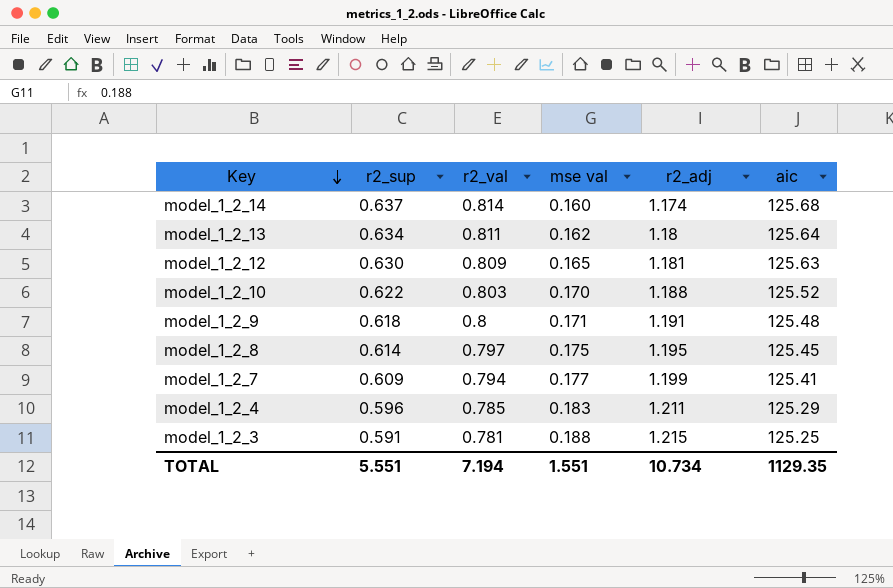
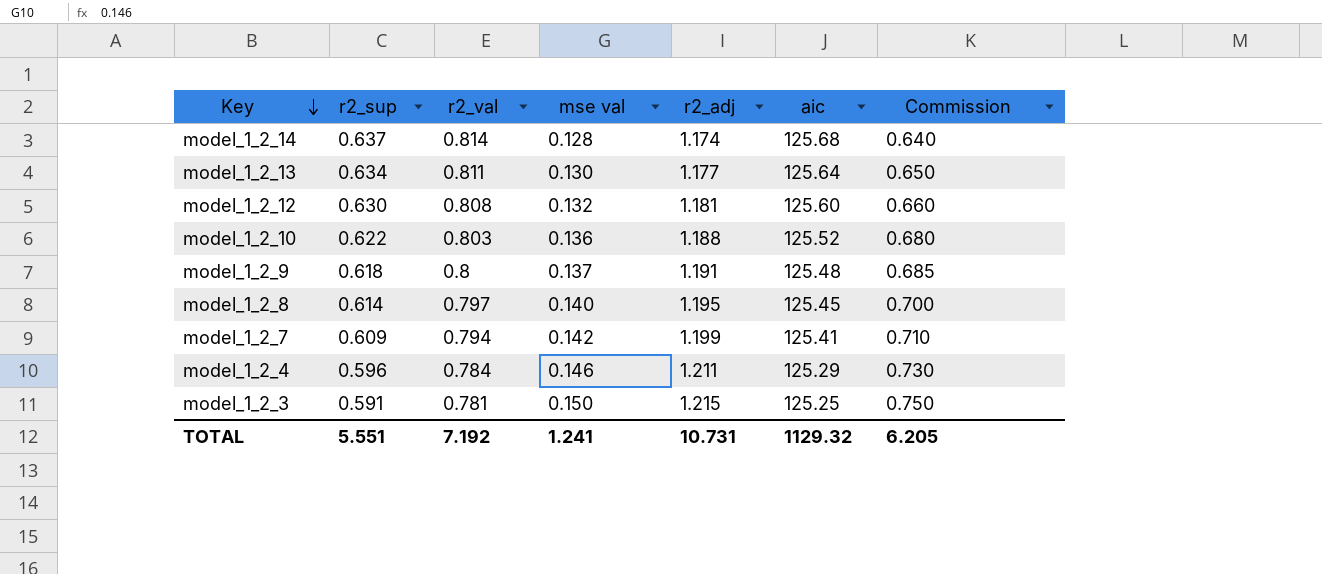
column Commission | formula: none -> [mse val] * 5
model_1_2_14 | mse val: 0.160 -> 0.128
model_1_2_13 | mse val: 0.162 -> 0.130
model_1_2_13 | r2_adj: 1.18 -> 1.177
model_1_2_12 | r2_val: 0.809 -> 0.808
model_1_2_12 | mse val: 0.165 -> 0.132
model_1_2_12 | aic: 125.63 -> 125.60
model_1_2_10 | mse val: 0.170 -> 0.136
model_1_2_9 | mse val: 0.171 -> 0.137
model_1_2_8 | mse val: 0.175 -> 0.140
model_1_2_7 | mse val: 0.177 -> 0.142
model_1_2_4 | r2_val: 0.785 -> 0.784
model_1_2_4 | mse val: 0.183 -> 0.146
model_1_2_3 | mse val: 0.188 -> 0.150
TOTAL | r2_val: 7.194 -> 7.192
TOTAL | mse val: 1.551 -> 1.241
TOTAL | r2_adj: 10.734 -> 10.731
TOTAL | aic: 1129.35 -> 1129.32

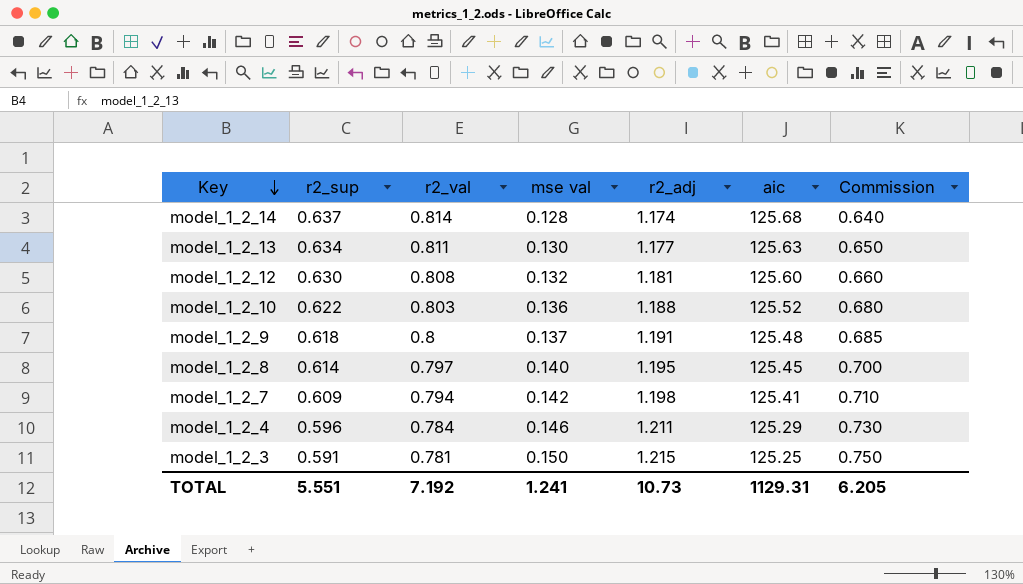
model_1_2_13 | aic: 125.64 -> 125.63
model_1_2_7 | r2_adj: 1.199 -> 1.198
TOTAL | r2_adj: 10.731 -> 10.73
TOTAL | aic: 1129.32 -> 1129.31

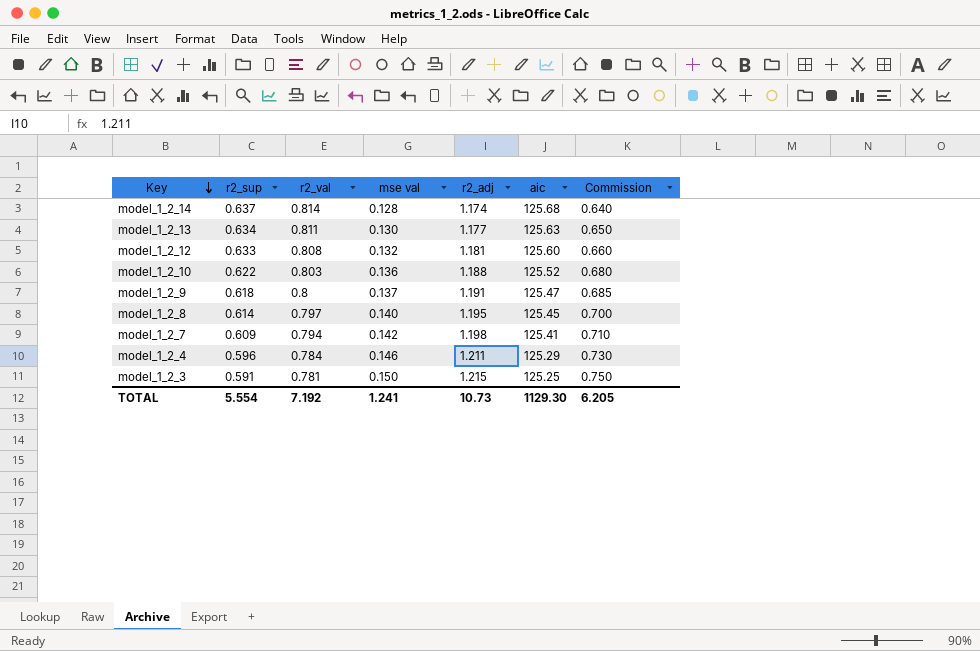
model_1_2_12 | r2_sup: 0.630 -> 0.633
model_1_2_9 | aic: 125.48 -> 125.47
TOTAL | r2_sup: 5.551 -> 5.554
TOTAL | aic: 1129.31 -> 1129.30

